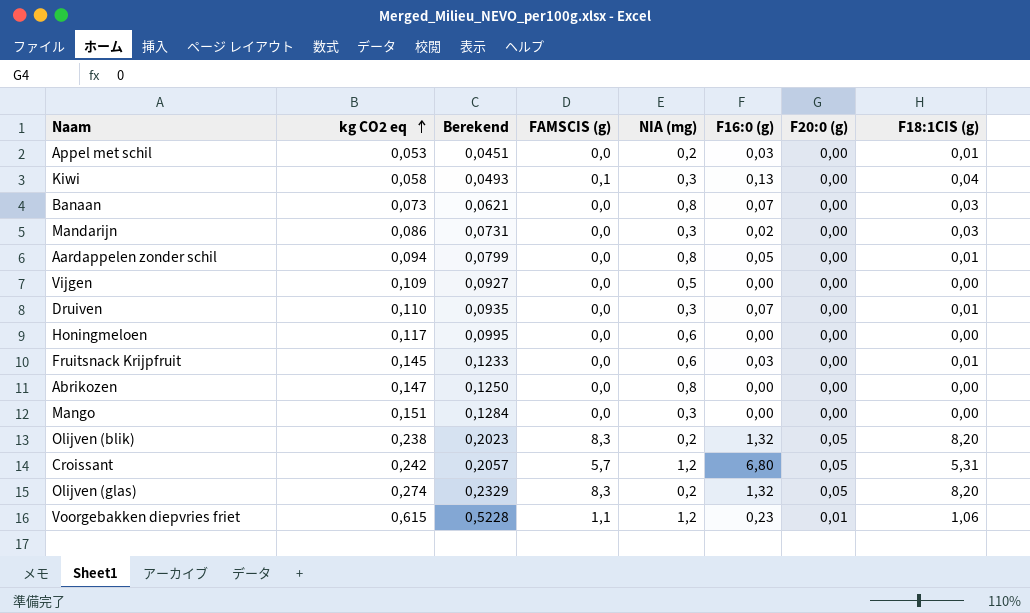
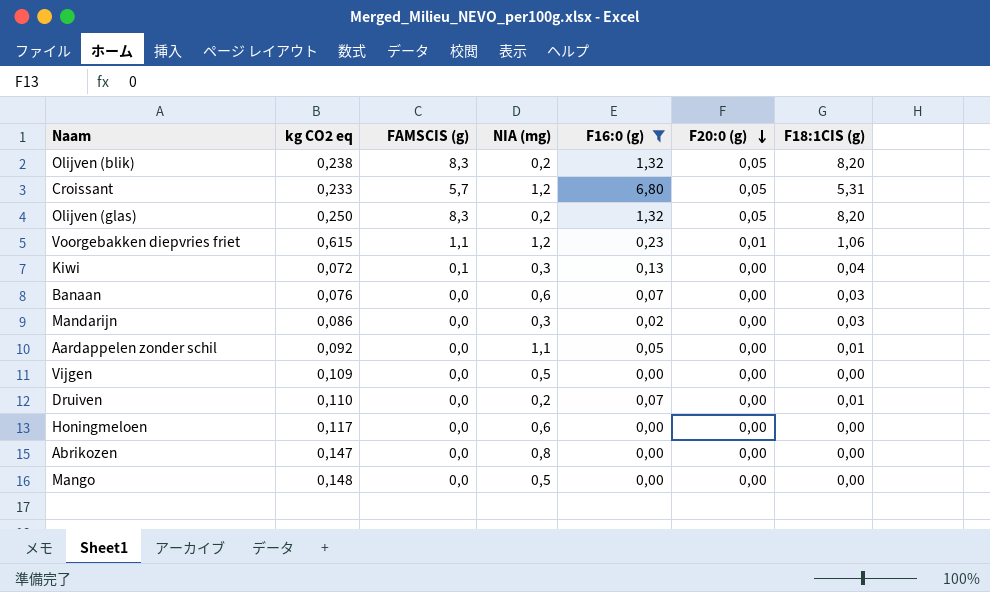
filter: none -> F16:0 (g) != 0,03
row order: kg CO2 eq ascending -> F20:0 (g) descending
column Berekend | formula: [kg CO2 eq] * 0,85 -> none
Croissant | kg CO2 eq: 0,242 -> 0,233
Olijven (glas) | kg CO2 eq: 0,274 -> 0,250
Kiwi | kg CO2 eq: 0,058 -> 0,072
Banaan | kg CO2 eq: 0,073 -> 0,076
Banaan | NIA (mg): 0,8 -> 0,6
Aardappelen zonder schil | kg CO2 eq: 0,094 -> 0,092
Aardappelen zonder schil | NIA (mg): 0,8 -> 1,1
Druiven | NIA (mg): 0,3 -> 0,2
Mango | kg CO2 eq: 0,151 -> 0,148
Mango | NIA (mg): 0,3 -> 0,5

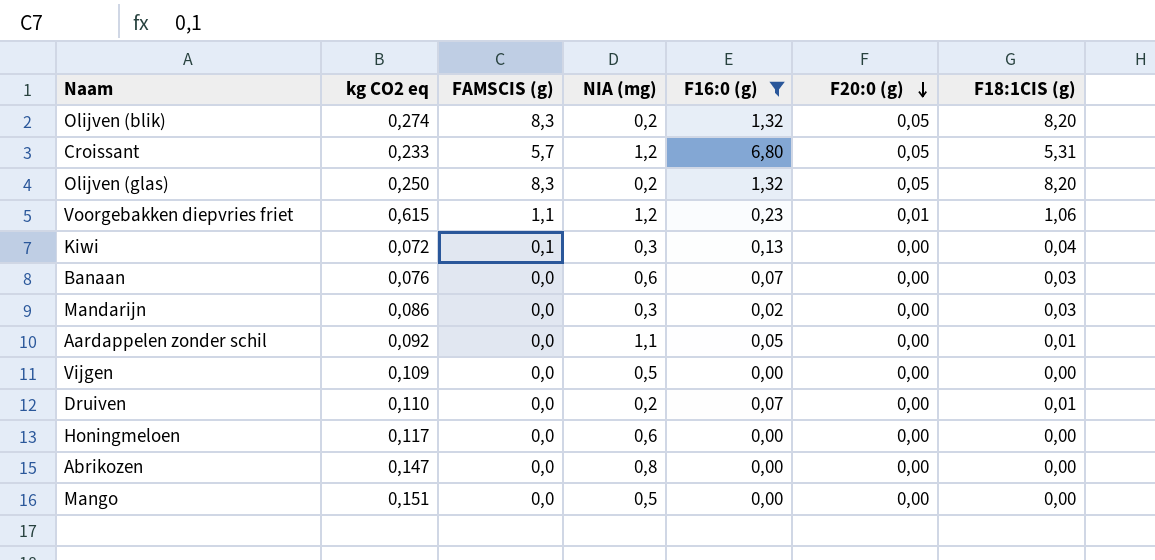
Olijven (blik) | kg CO2 eq: 0,238 -> 0,274
Mango | kg CO2 eq: 0,148 -> 0,151

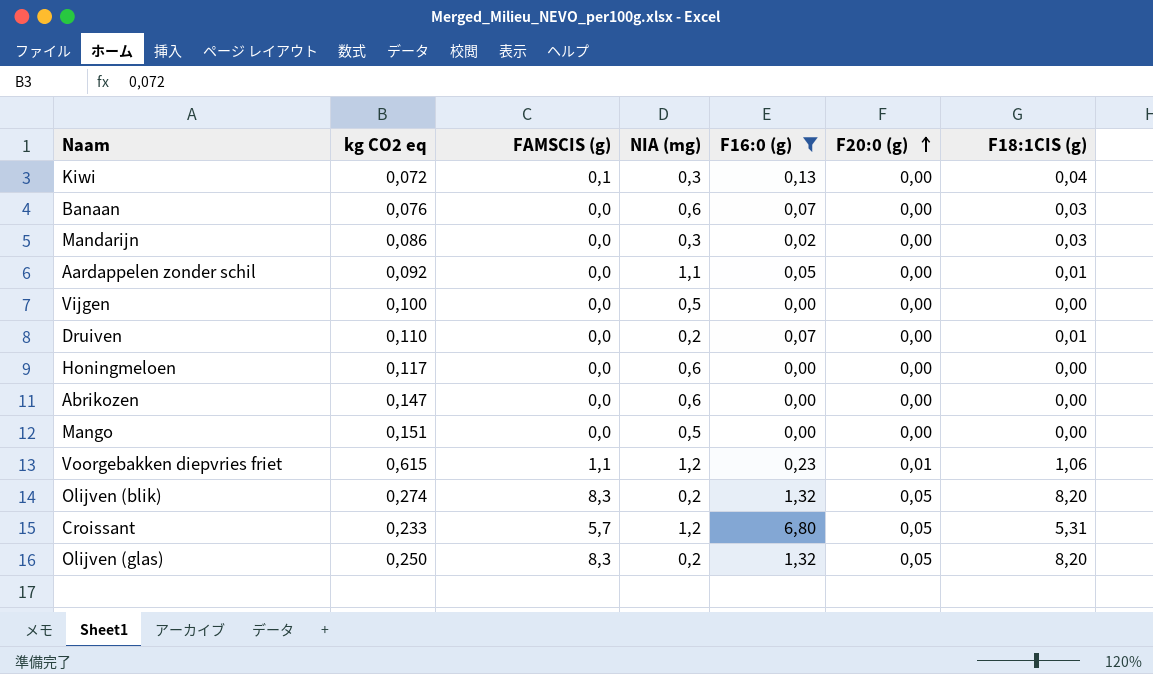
row order: F20:0 (g) descending -> F20:0 (g) ascending
Vijgen | kg CO2 eq: 0,109 -> 0,100
Abrikozen | NIA (mg): 0,8 -> 0,6

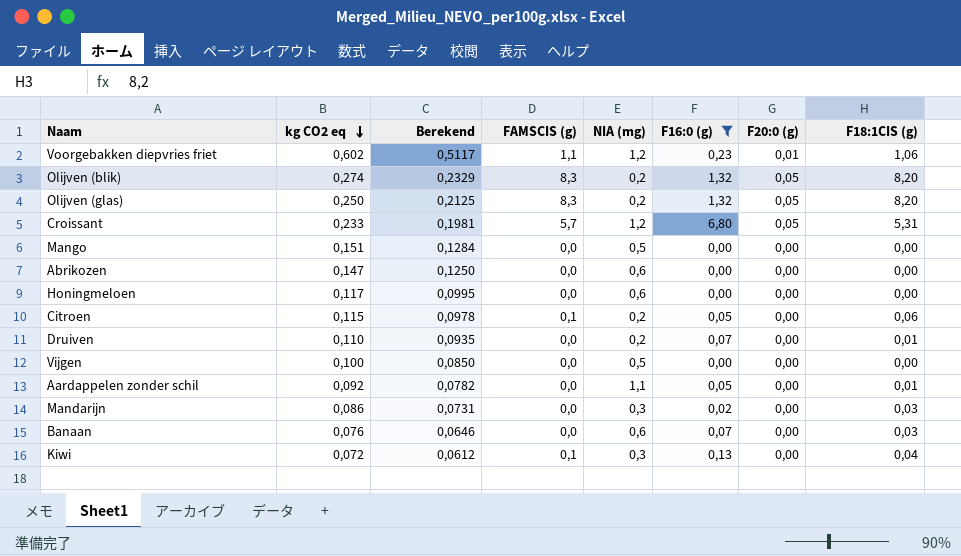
row order: F20:0 (g) ascending -> kg CO2 eq descending
column Berekend | formula: none -> [kg CO2 eq] * 0,85
Voorgebakken diepvries friet | kg CO2 eq: 0,615 -> 0,602
row Citroen: none -> 0,115 | 0,0978 | 0,1 | 0,2 | 0,05 | 0,00 | 0,06

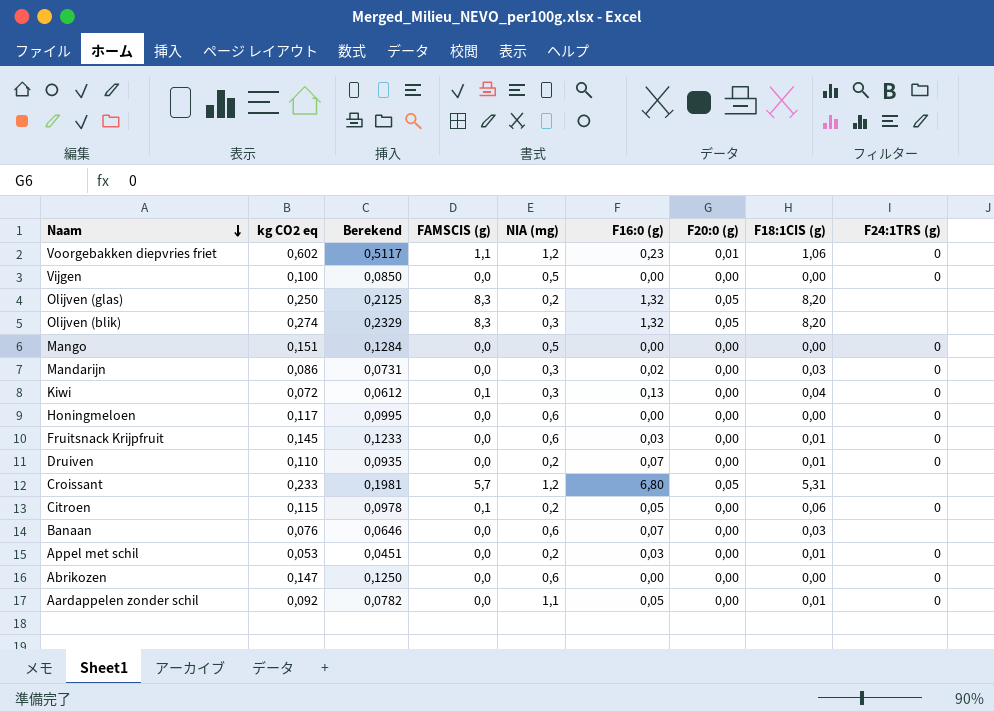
filter: F16:0 (g) != 0,03 -> none
row order: kg CO2 eq descending -> Naam descending
column F24:1TRS (g) | position: none -> 9
Olijven (blik) | NIA (mg): 0,2 -> 0,3

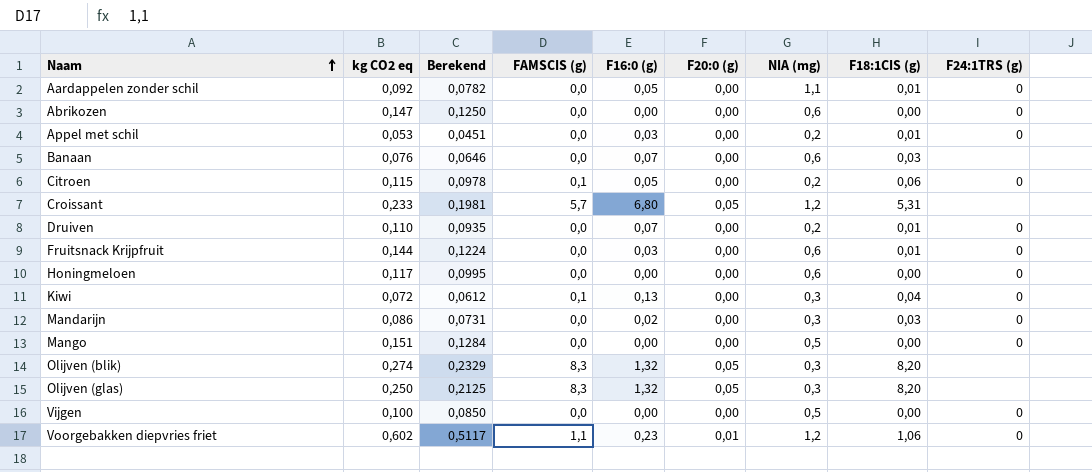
row order: Naam descending -> Naam ascending
column NIA (mg) | position: 5 -> 7
Fruitsnack Krijpfruit | kg CO2 eq: 0,145 -> 0,144
Fruitsnack Krijpfruit | Berekend: 0,1233 -> 0,1224
Olijven (glas) | NIA (mg): 0,2 -> 0,3

